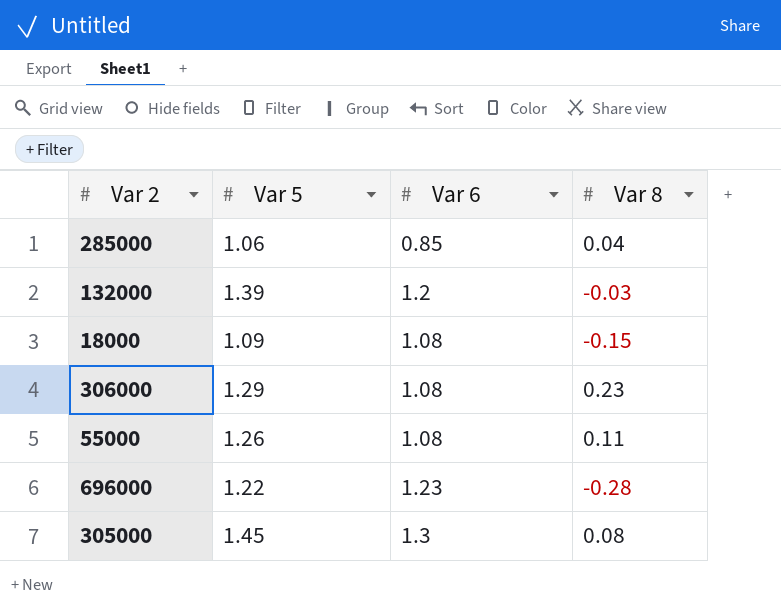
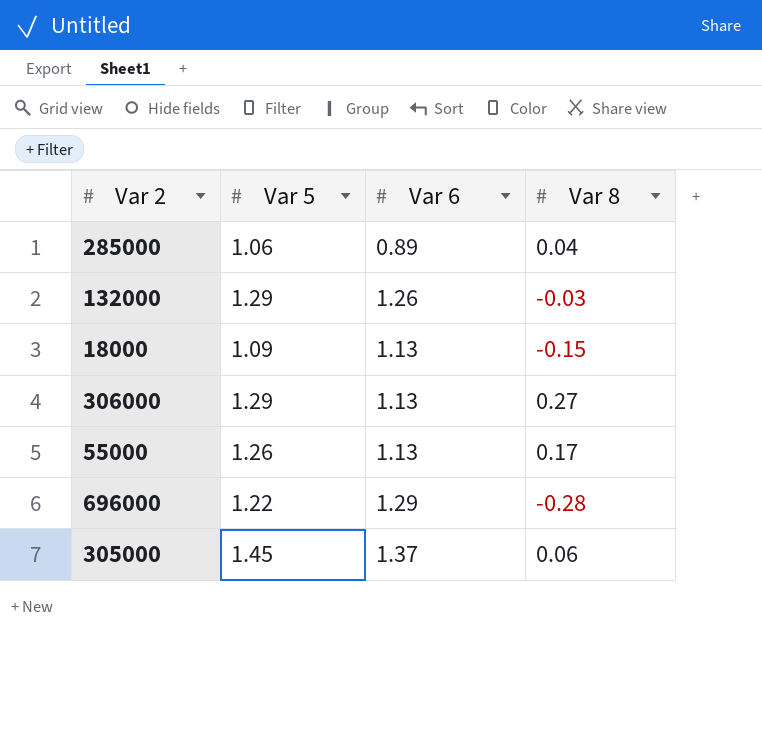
285000 | Var 6: 0.85 -> 0.89
132000 | Var 5: 1.39 -> 1.29
132000 | Var 6: 1.2 -> 1.26
18000 | Var 6: 1.08 -> 1.13
306000 | Var 6: 1.08 -> 1.13
306000 | Var 8: 0.23 -> 0.27
55000 | Var 6: 1.08 -> 1.13
55000 | Var 8: 0.11 -> 0.17
696000 | Var 6: 1.23 -> 1.29
305000 | Var 6: 1.3 -> 1.37
305000 | Var 8: 0.08 -> 0.06

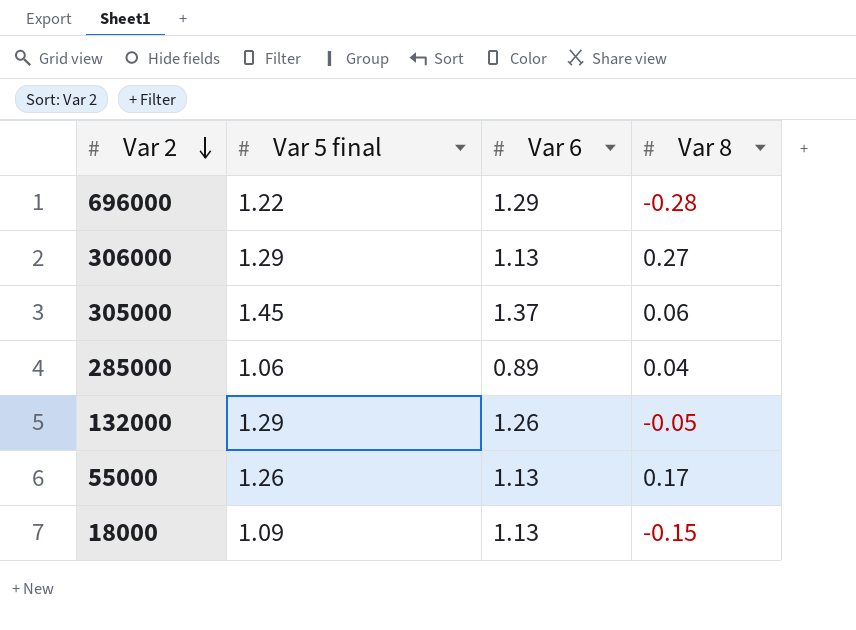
row order: none -> Var 2 descending
column name: Var 5 -> Var 5 final
132000 | Var 8: -0.03 -> -0.05

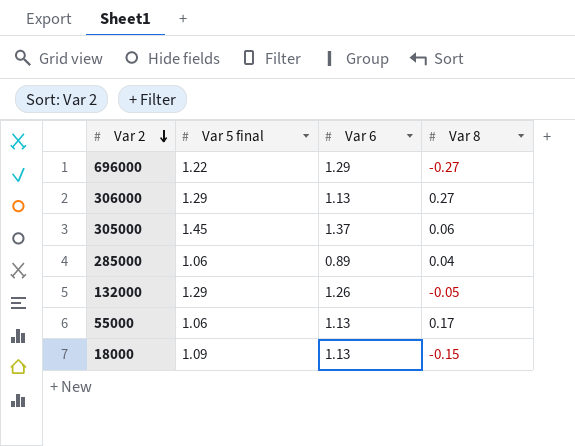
696000 | Var 8: -0.28 -> -0.27
55000 | Var 5 final: 1.26 -> 1.06

